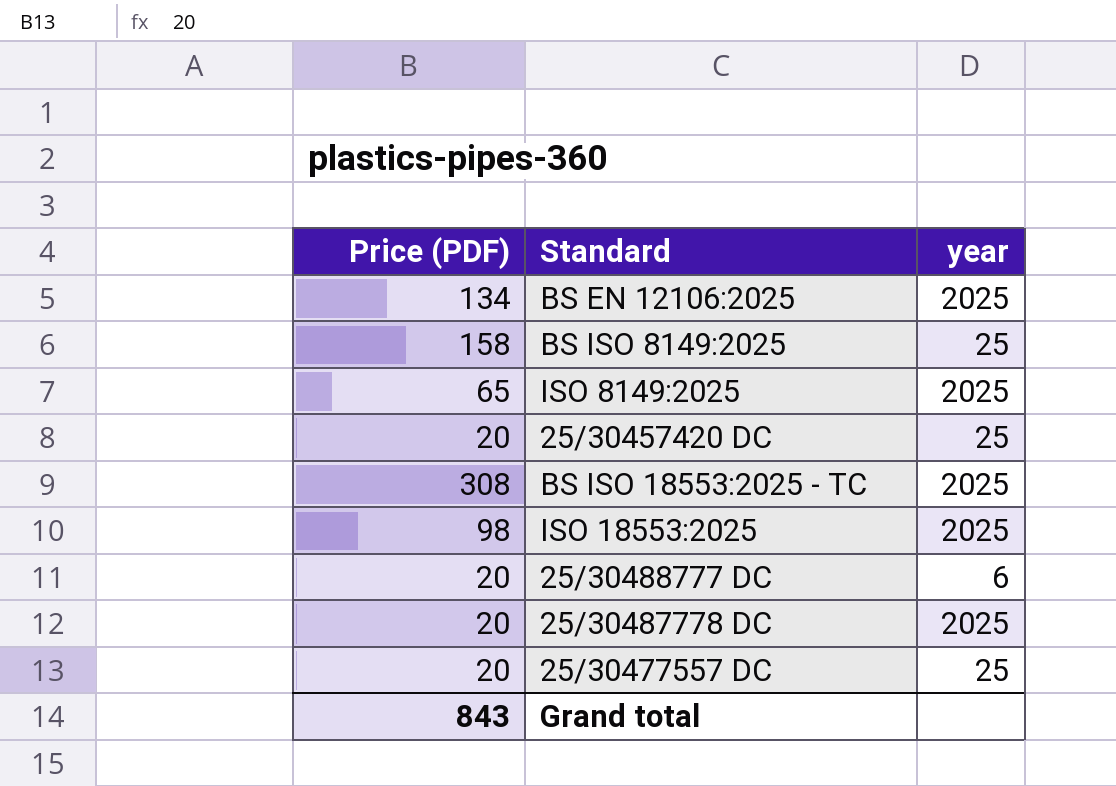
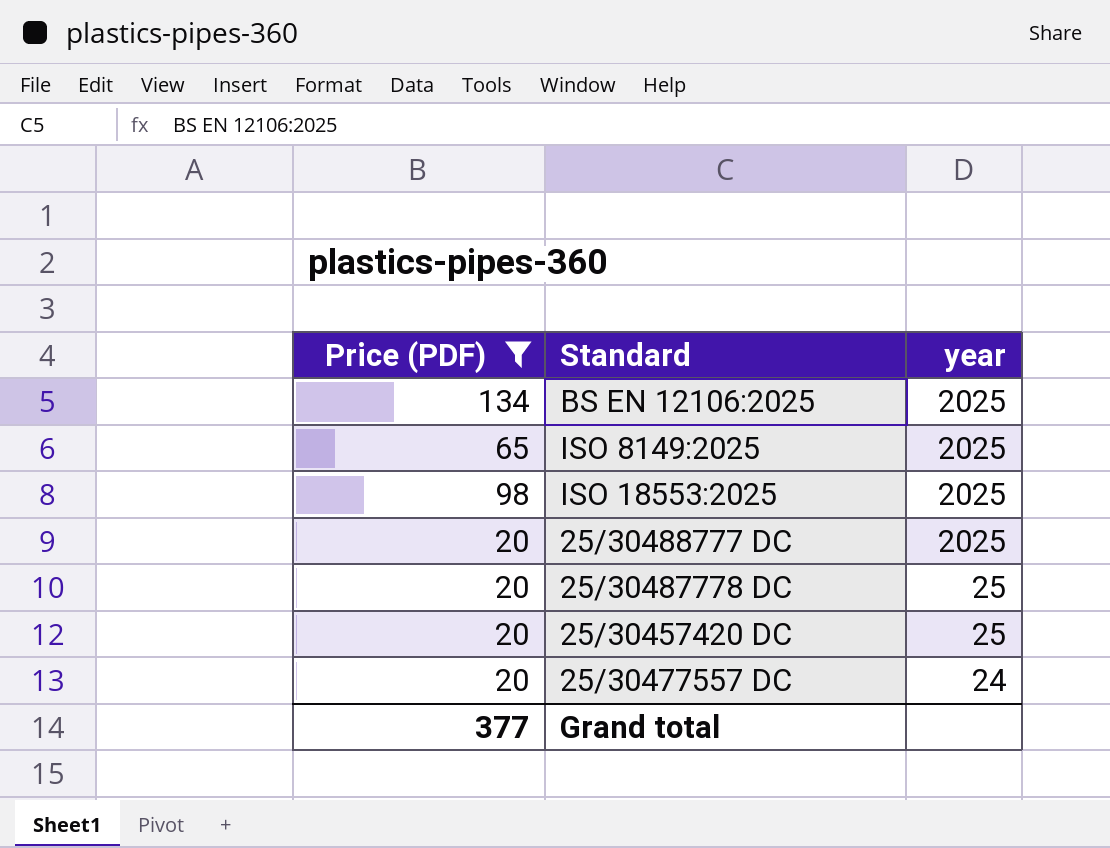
filter: none -> Price (PDF) <= 134
row order: none -> year descending
25/30488777 DC | year: 6 -> 2025
25/30487778 DC | year: 2025 -> 25
25/30477557 DC | year: 25 -> 24
Grand total | Price (PDF): 843 -> 377

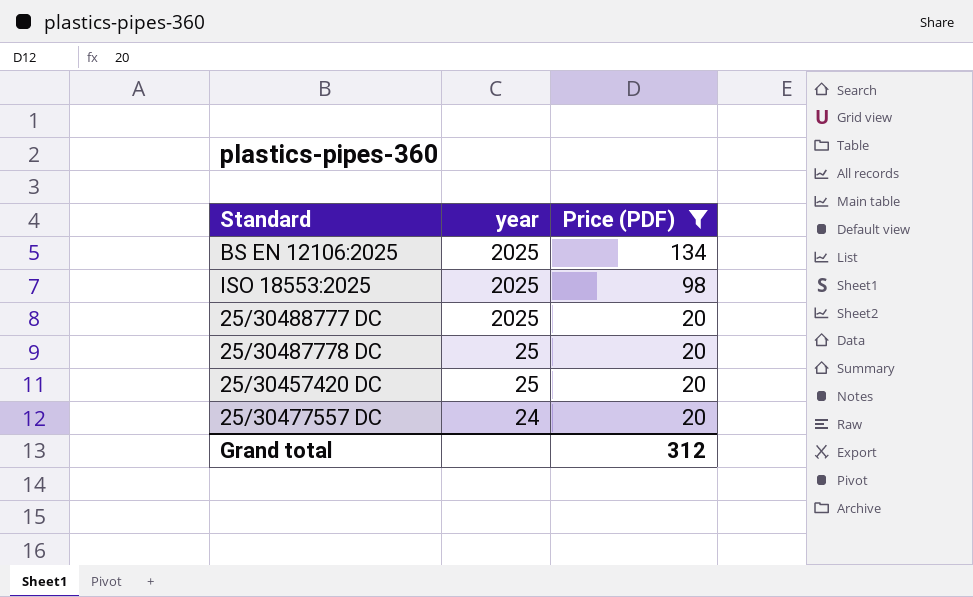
column Price (PDF) | position: 1 -> 3
row ISO 8149:2025: 65 | 2025 -> none
Grand total | Price (PDF): 377 -> 312

